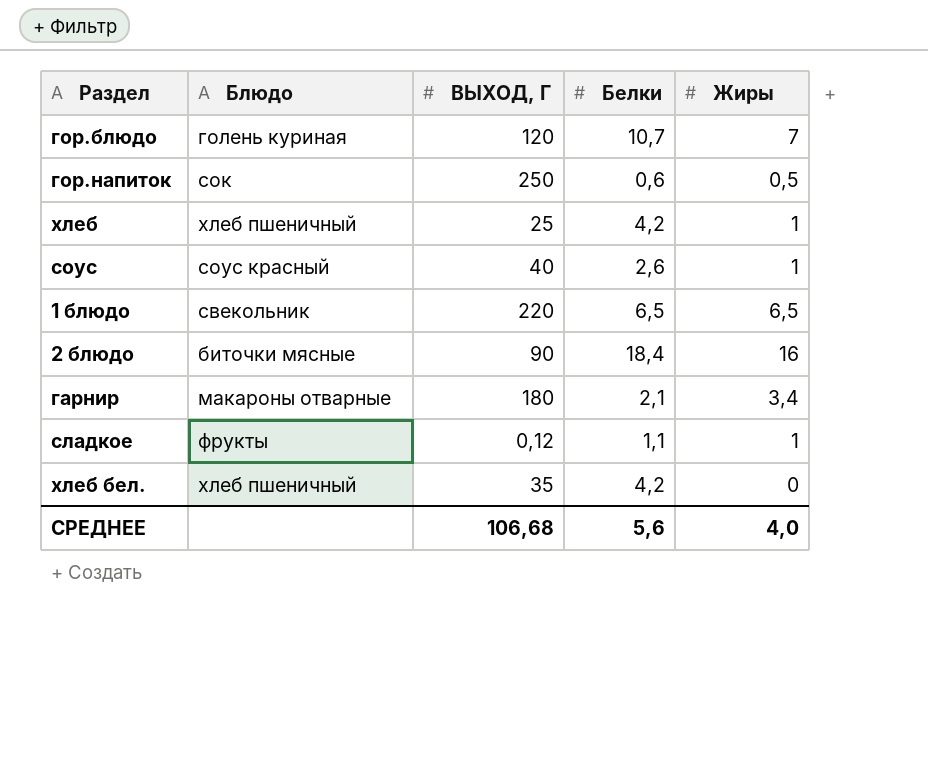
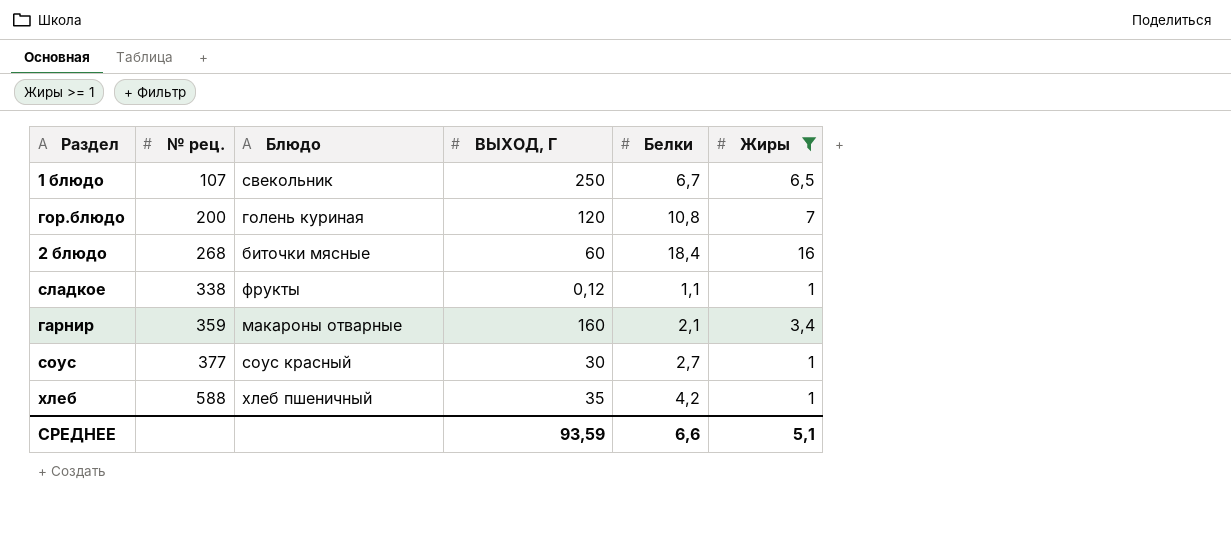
filter: none -> Жиры >= 1
row order: none -> № рец. ascending
column № рец. | position: none -> 2
1 блюдо | ВЫХОД, Г: 220 -> 250
1 блюдо | Белки: 6,5 -> 6,7
гор.блюдо | Белки: 10,7 -> 10,8
2 блюдо | ВЫХОД, Г: 90 -> 60
гарнир | ВЫХОД, Г: 180 -> 160
соус | ВЫХОД, Г: 40 -> 30
соус | Белки: 2,6 -> 2,7
хлеб | ВЫХОД, Г: 25 -> 35
СРЕДНЕЕ | ВЫХОД, Г: 106,68 -> 93,59
СРЕДНЕЕ | Белки: 5,6 -> 6,6
СРЕДНЕЕ | Жиры: 4,0 -> 5,1

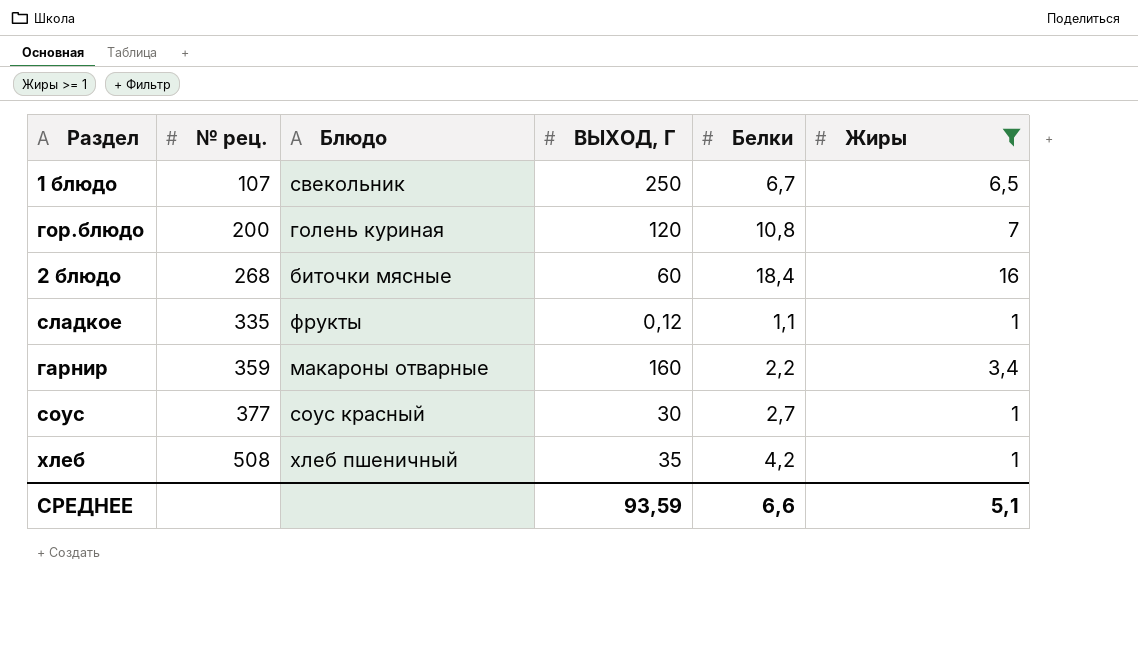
сладкое | № рец.: 338 -> 335
гарнир | Белки: 2,1 -> 2,2
хлеб | № рец.: 588 -> 508

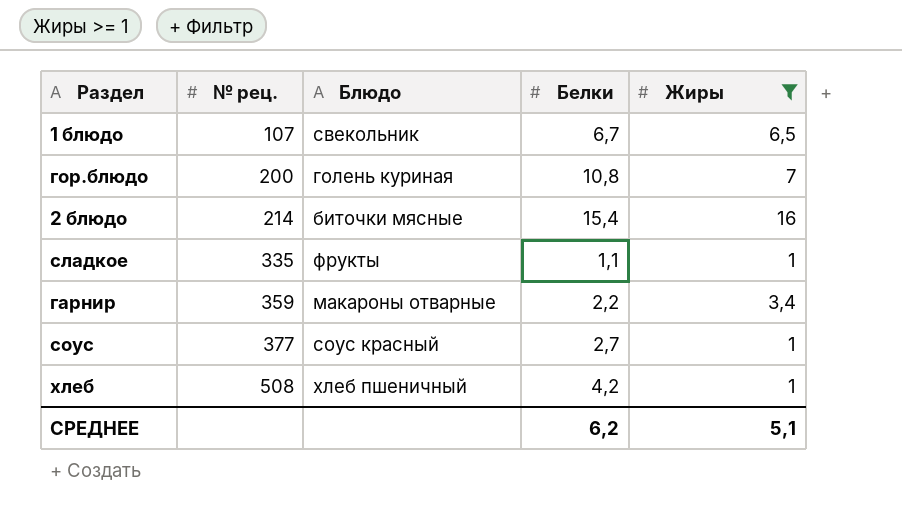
column ВЫХОД, Г | position: 4 -> none
2 блюдо | № рец.: 268 -> 214
2 блюдо | Белки: 18,4 -> 15,4
СРЕДНЕЕ | Белки: 6,6 -> 6,2

